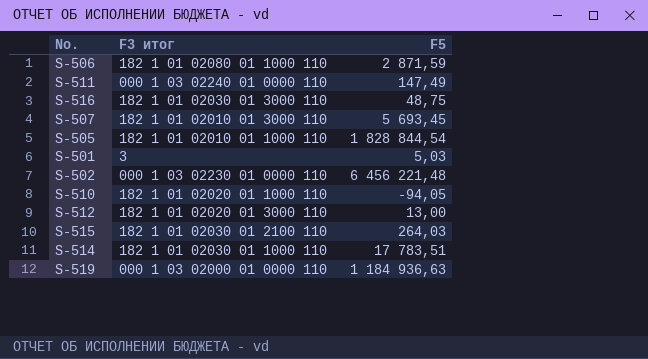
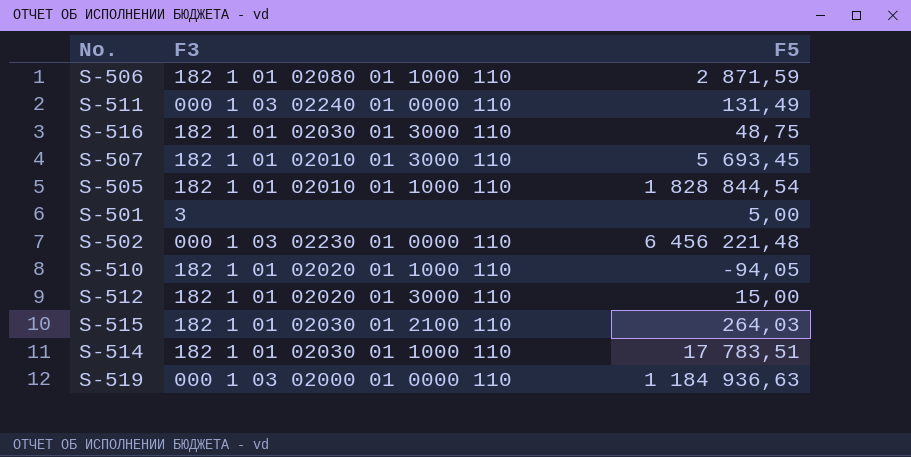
column name: F3 итог -> F3
S-511 | F5: 147,49 -> 131,49
S-501 | F5: 5,03 -> 5,00
S-512 | F5: 13,00 -> 15,00

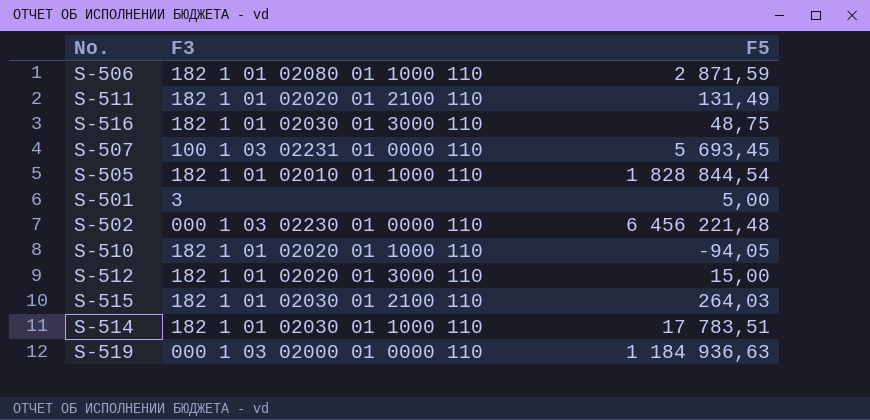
S-511 | F3: 000 1 03 02240 01 0000 110 -> 182 1 01 02020 01 2100 110
S-507 | F3: 182 1 01 02010 01 3000 110 -> 100 1 03 02231 01 0000 110

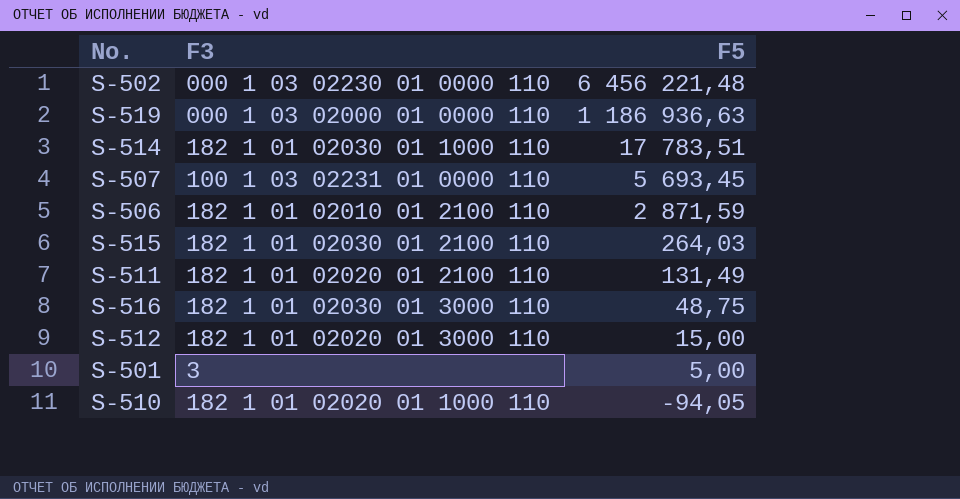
row order: none -> F5 descending
row S-505: 182 1 01 02010 01 1000 110 | 1 828 844,54 -> none
S-519 | F5: 1 184 936,63 -> 1 186 936,63
S-506 | F3: 182 1 01 02080 01 1000 110 -> 182 1 01 02010 01 2100 110

